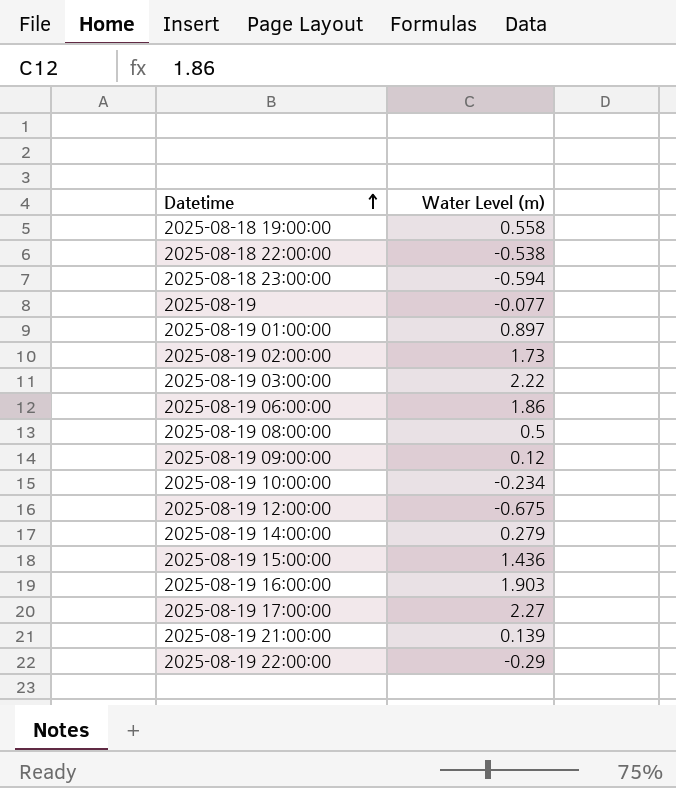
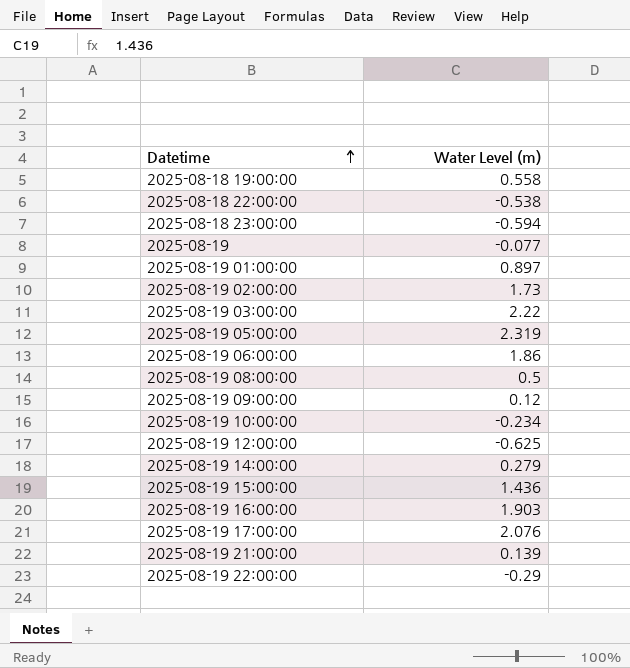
row 2025-08-19 05:00:00: none -> 2.319
2025-08-19 12:00:00 | Water Level (m): -0.675 -> -0.625
2025-08-19 17:00:00 | Water Level (m): 2.27 -> 2.076

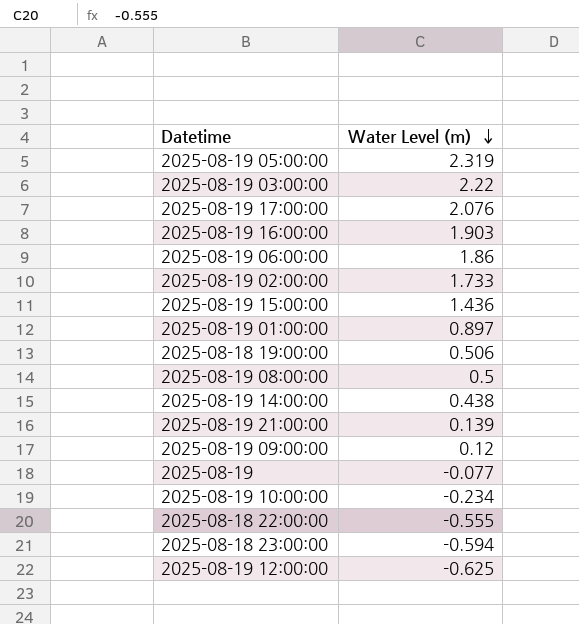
row order: Datetime ascending -> Water Level (m) descending
row 2025-08-19 22:00:00: -0.29 -> none
2025-08-19 02:00:00 | Water Level (m): 1.73 -> 1.733
2025-08-18 19:00:00 | Water Level (m): 0.558 -> 0.506
2025-08-19 14:00:00 | Water Level (m): 0.279 -> 0.438
2025-08-18 22:00:00 | Water Level (m): -0.538 -> -0.555

